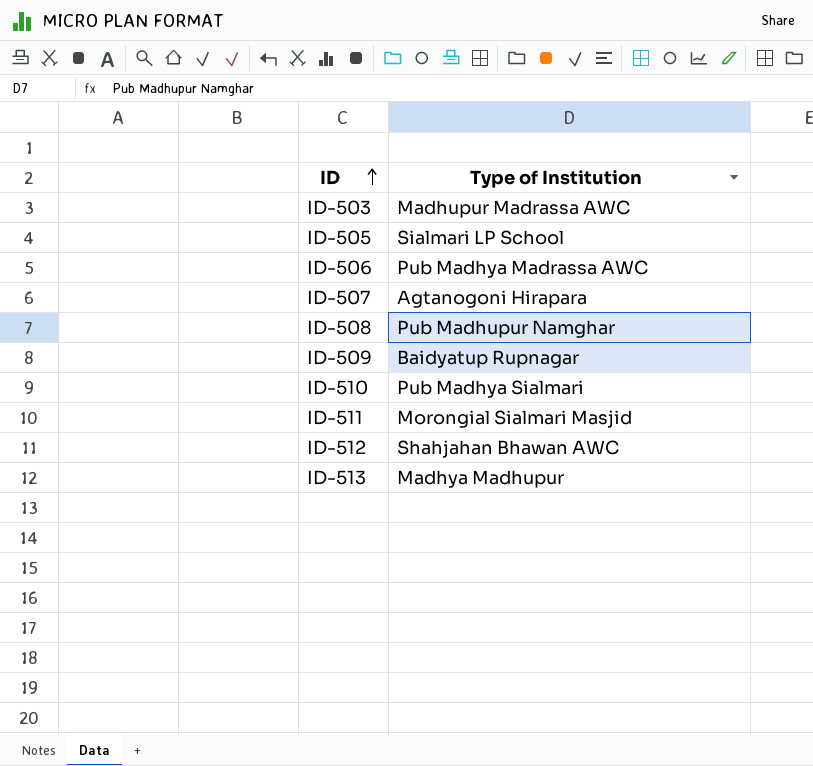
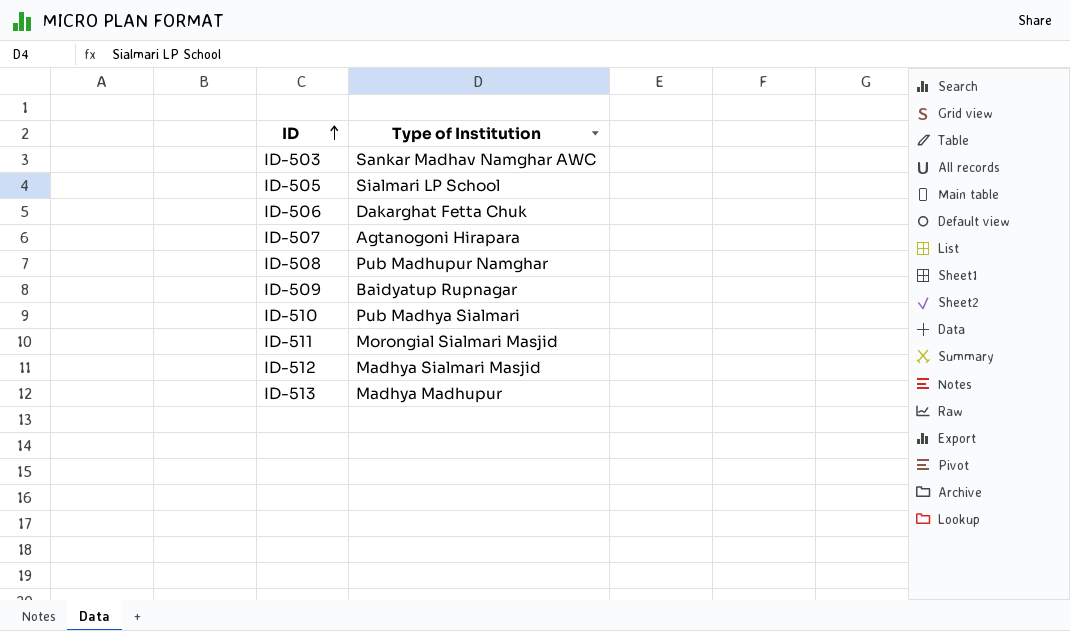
ID-503 | Type of Institution: Madhupur Madrassa AWC -> Sankar Madhav Namghar AWC
ID-506 | Type of Institution: Pub Madhya Madrassa AWC -> Dakarghat Fetta Chuk
ID-512 | Type of Institution: Shahjahan Bhawan AWC -> Madhya Sialmari Masjid

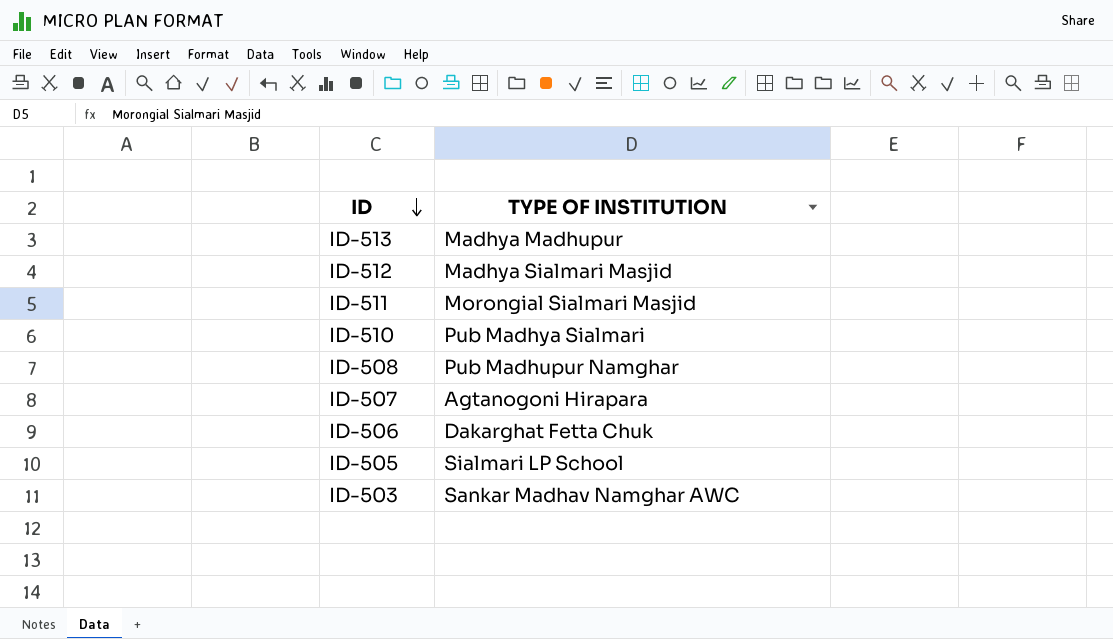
row order: ID ascending -> ID descending
column name: Type of Institution -> TYPE OF INSTITUTION
row ID-509: Baidyatup Rupnagar -> none

